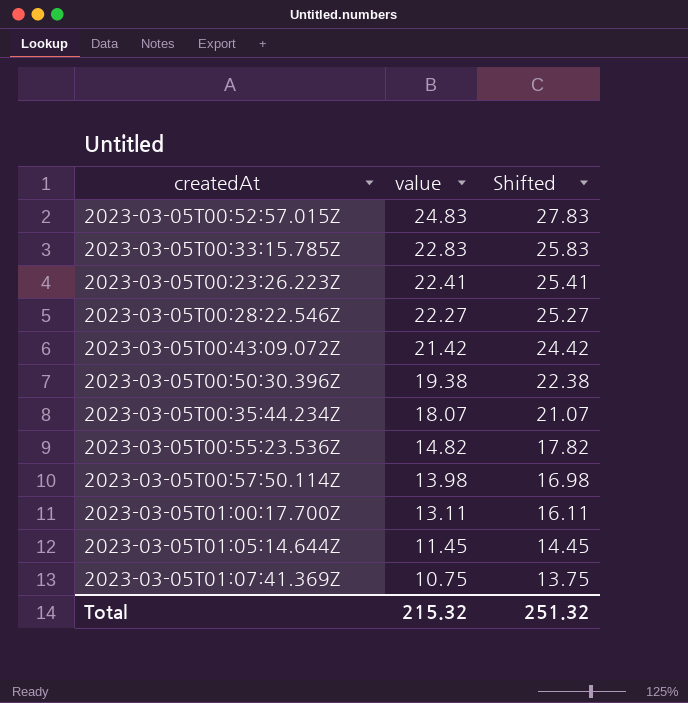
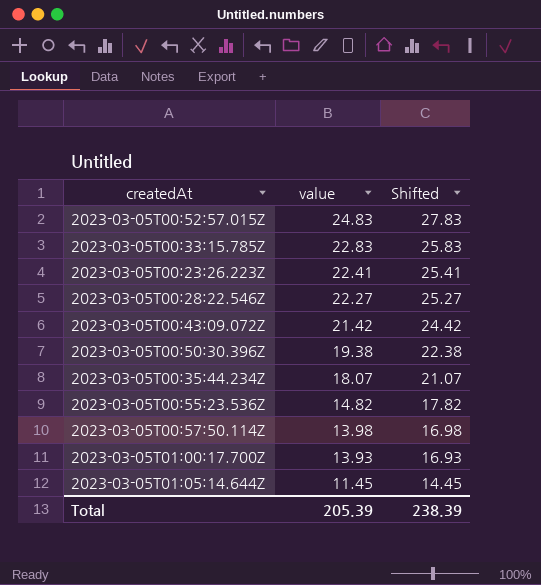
row 2023-03-05T01:07:41.369Z: 10.75 | 13.75 -> none
2023-03-05T01:00:17.700Z | value: 13.11 -> 13.93
2023-03-05T01:00:17.700Z | Shifted: 16.11 -> 16.93
Total | value: 215.32 -> 205.39
Total | Shifted: 251.32 -> 238.39

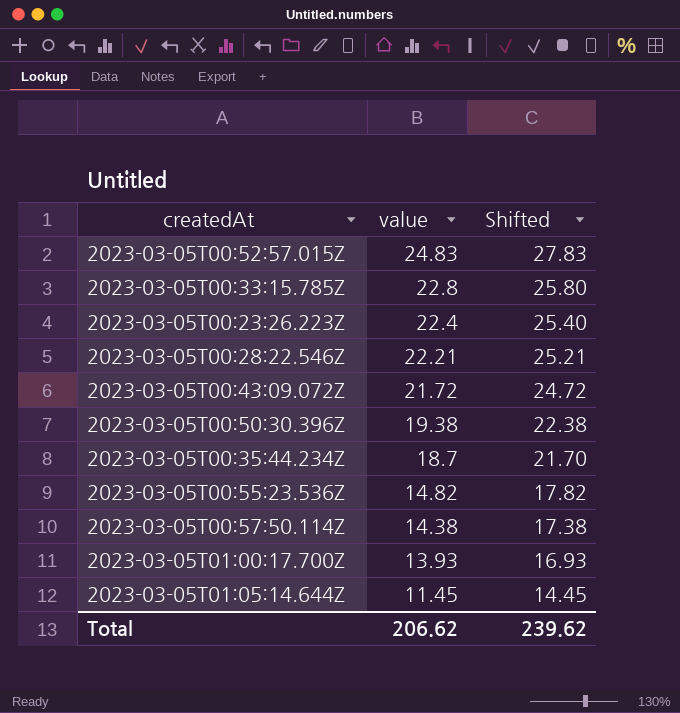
2023-03-05T00:33:15.785Z | value: 22.83 -> 22.8
2023-03-05T00:33:15.785Z | Shifted: 25.83 -> 25.80
2023-03-05T00:23:26.223Z | value: 22.41 -> 22.4
2023-03-05T00:23:26.223Z | Shifted: 25.41 -> 25.40
2023-03-05T00:28:22.546Z | value: 22.27 -> 22.21
2023-03-05T00:28:22.546Z | Shifted: 25.27 -> 25.21
2023-03-05T00:43:09.072Z | value: 21.42 -> 21.72
2023-03-05T00:43:09.072Z | Shifted: 24.42 -> 24.72
2023-03-05T00:35:44.234Z | value: 18.07 -> 18.7
2023-03-05T00:35:44.234Z | Shifted: 21.07 -> 21.70
2023-03-05T00:57:50.114Z | value: 13.98 -> 14.38
2023-03-05T00:57:50.114Z | Shifted: 16.98 -> 17.38
Total | value: 205.39 -> 206.62
Total | Shifted: 238.39 -> 239.62

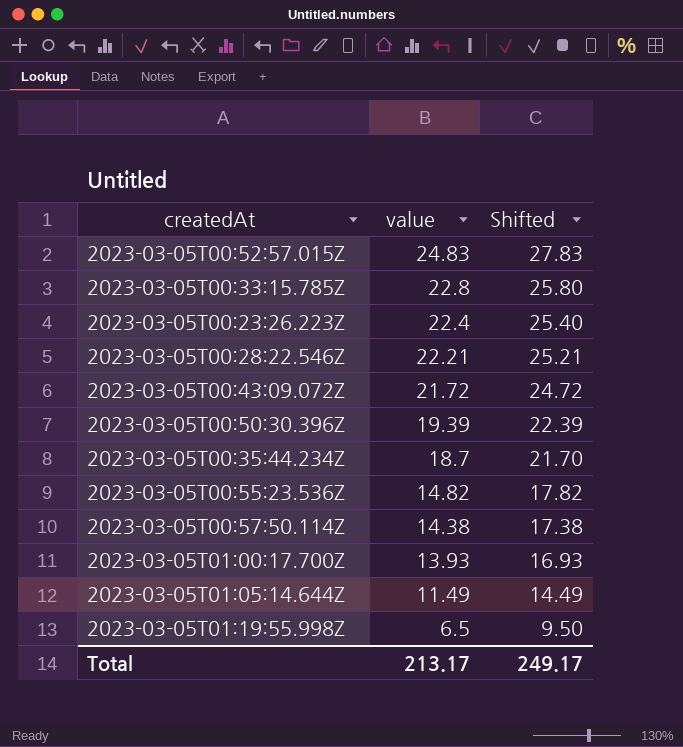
2023-03-05T00:50:30.396Z | value: 19.38 -> 19.39
2023-03-05T00:50:30.396Z | Shifted: 22.38 -> 22.39
2023-03-05T01:05:14.644Z | value: 11.45 -> 11.49
2023-03-05T01:05:14.644Z | Shifted: 14.45 -> 14.49
row 2023-03-05T01:19:55.998Z: none -> 6.5 | 9.50
Total | value: 206.62 -> 213.17
Total | Shifted: 239.62 -> 249.17

